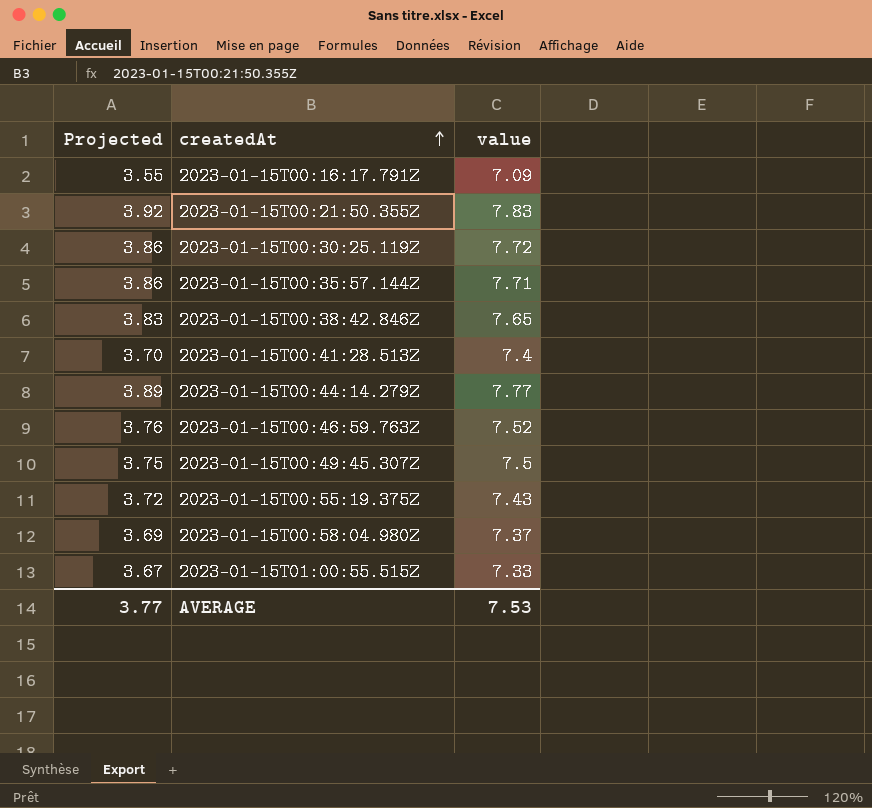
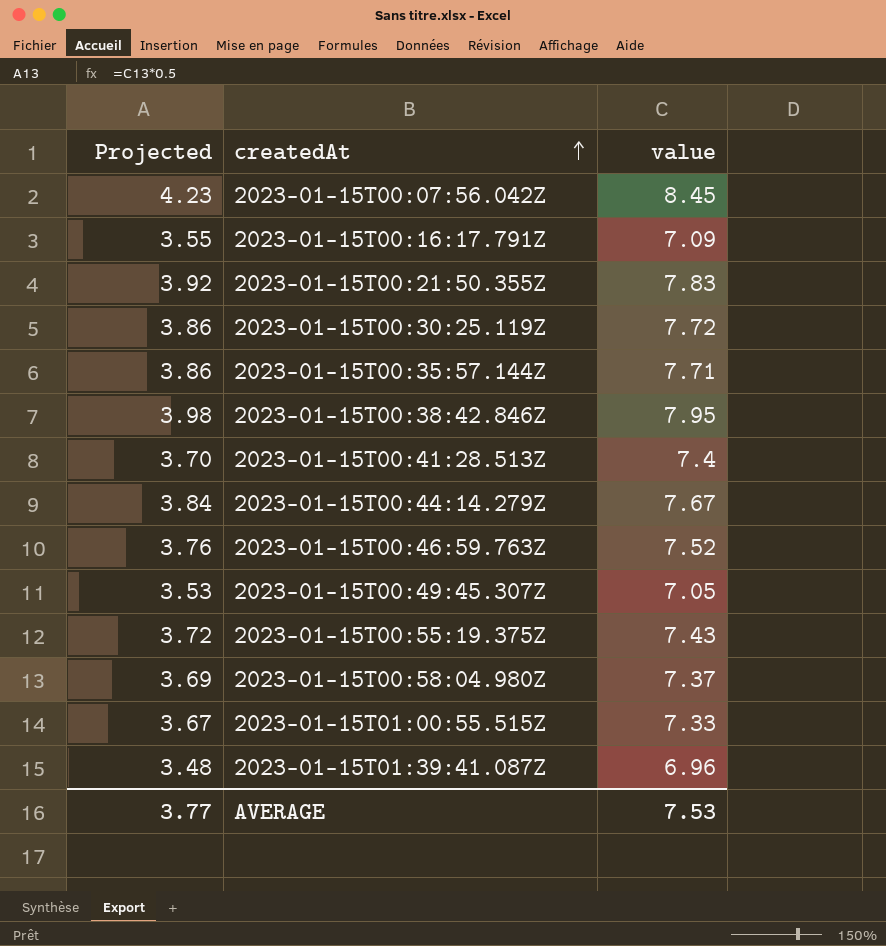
row 2023-01-15T00:07:56.042Z: none -> 4.23 | 8.45
2023-01-15T00:38:42.846Z | Projected: 3.83 -> 3.98
2023-01-15T00:38:42.846Z | value: 7.65 -> 7.95
2023-01-15T00:44:14.279Z | Projected: 3.89 -> 3.84
2023-01-15T00:44:14.279Z | value: 7.77 -> 7.67
2023-01-15T00:49:45.307Z | Projected: 3.75 -> 3.53
2023-01-15T00:49:45.307Z | value: 7.5 -> 7.05
row 2023-01-15T01:39:41.087Z: none -> 3.48 | 6.96

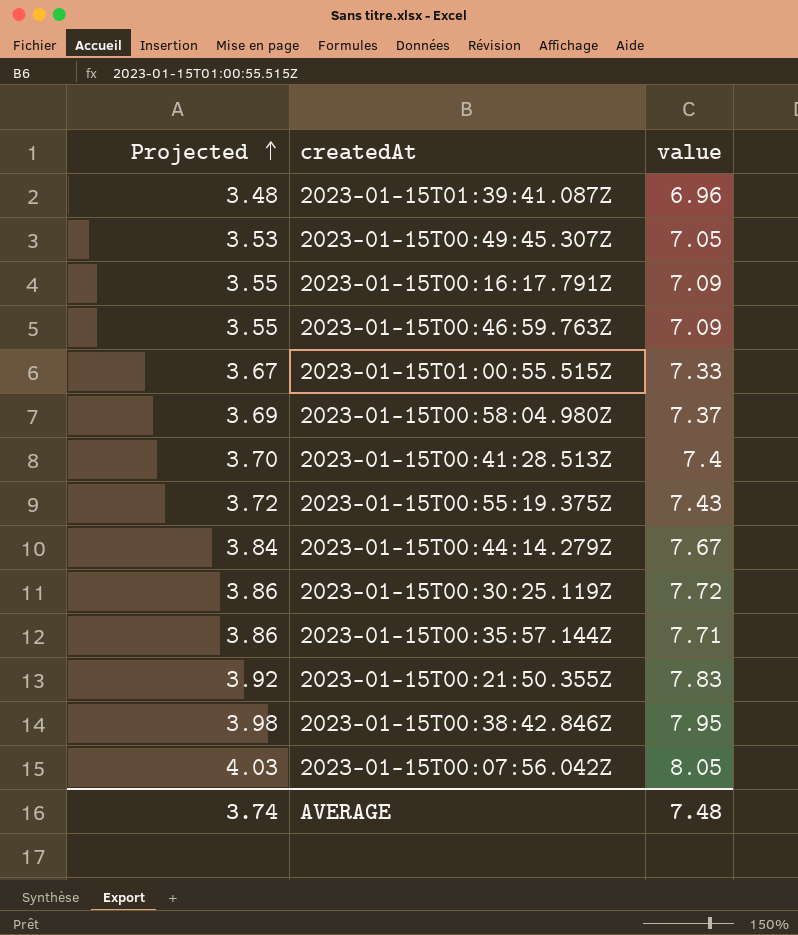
row order: createdAt ascending -> Projected ascending
2023-01-15T00:46:59.763Z | Projected: 3.76 -> 3.55
2023-01-15T00:46:59.763Z | value: 7.52 -> 7.09
2023-01-15T00:07:56.042Z | Projected: 4.23 -> 4.03
2023-01-15T00:07:56.042Z | value: 8.45 -> 8.05
AVERAGE | Projected: 3.77 -> 3.74
AVERAGE | value: 7.53 -> 7.48

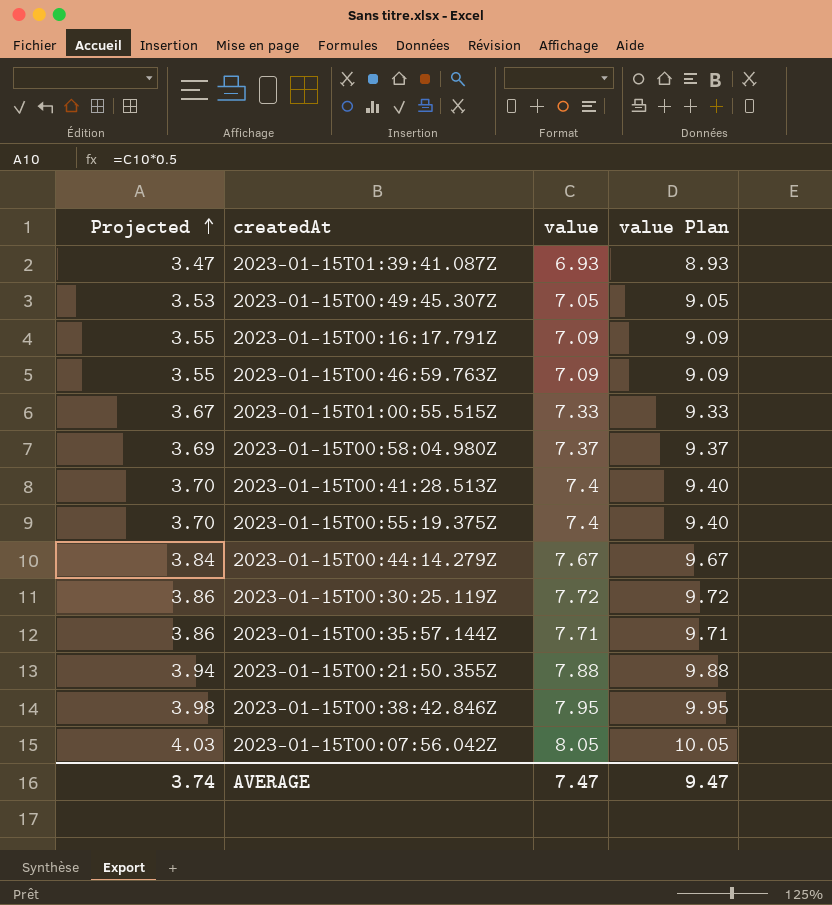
column value Plan | formula: none -> [value] + 2
2023-01-15T01:39:41.087Z | Projected: 3.48 -> 3.47
2023-01-15T01:39:41.087Z | value: 6.96 -> 6.93
2023-01-15T00:55:19.375Z | Projected: 3.72 -> 3.70
2023-01-15T00:55:19.375Z | value: 7.43 -> 7.4
2023-01-15T00:21:50.355Z | Projected: 3.92 -> 3.94
2023-01-15T00:21:50.355Z | value: 7.83 -> 7.88
AVERAGE | value: 7.48 -> 7.47

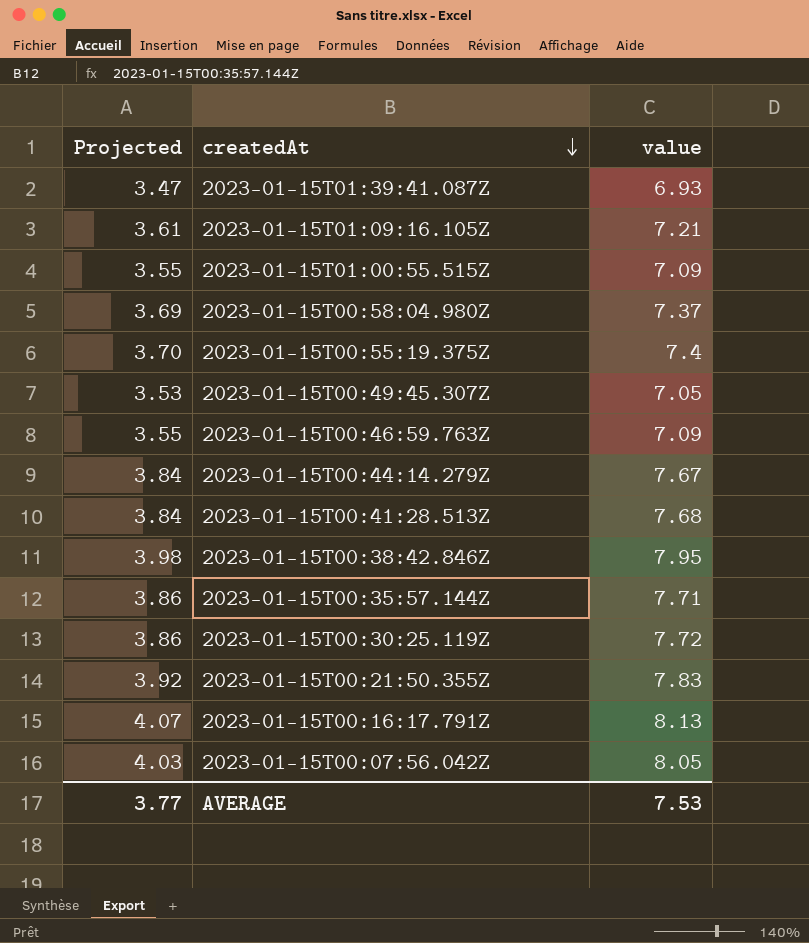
row order: Projected ascending -> createdAt descending
column value Plan | formula: [value] + 2 -> none
row 2023-01-15T01:09:16.105Z: none -> 3.61 | 7.21
2023-01-15T01:00:55.515Z | Projected: 3.67 -> 3.55
2023-01-15T01:00:55.515Z | value: 7.33 -> 7.09
2023-01-15T00:41:28.513Z | Projected: 3.70 -> 3.84
2023-01-15T00:41:28.513Z | value: 7.4 -> 7.68
2023-01-15T00:21:50.355Z | Projected: 3.94 -> 3.92
2023-01-15T00:21:50.355Z | value: 7.88 -> 7.83
2023-01-15T00:16:17.791Z | Projected: 3.55 -> 4.07
2023-01-15T00:16:17.791Z | value: 7.09 -> 8.13
AVERAGE | Projected: 3.74 -> 3.77
AVERAGE | value: 7.47 -> 7.53

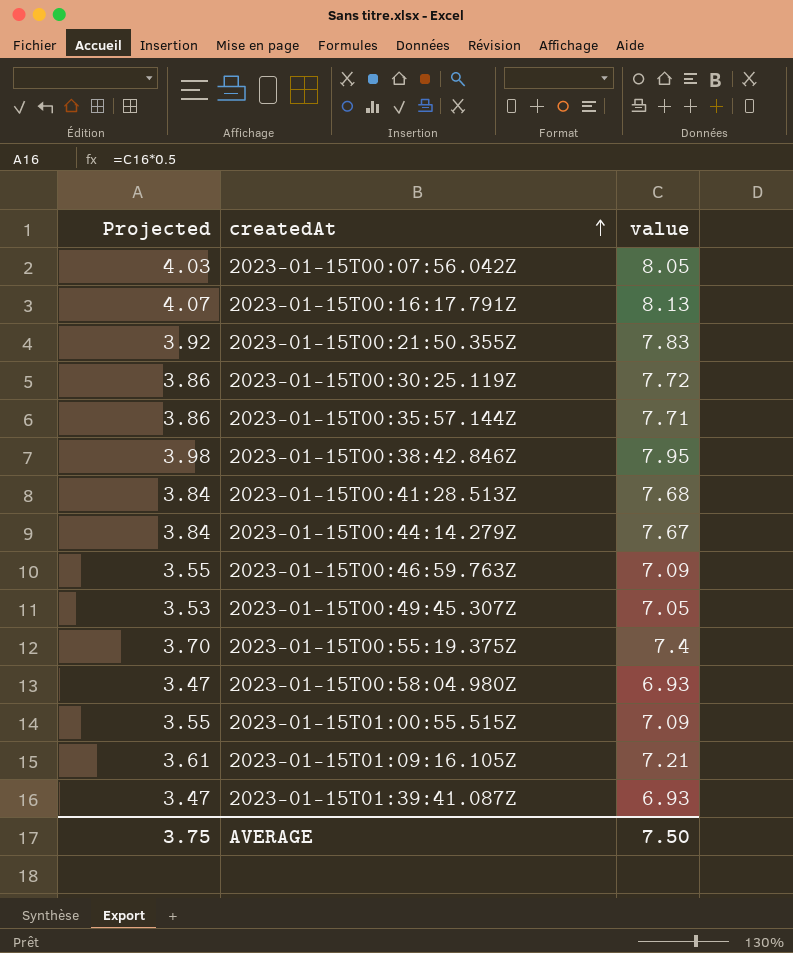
row order: createdAt descending -> createdAt ascending
2023-01-15T00:58:04.980Z | Projected: 3.69 -> 3.47
2023-01-15T00:58:04.980Z | value: 7.37 -> 6.93
AVERAGE | Projected: 3.77 -> 3.75
AVERAGE | value: 7.53 -> 7.50

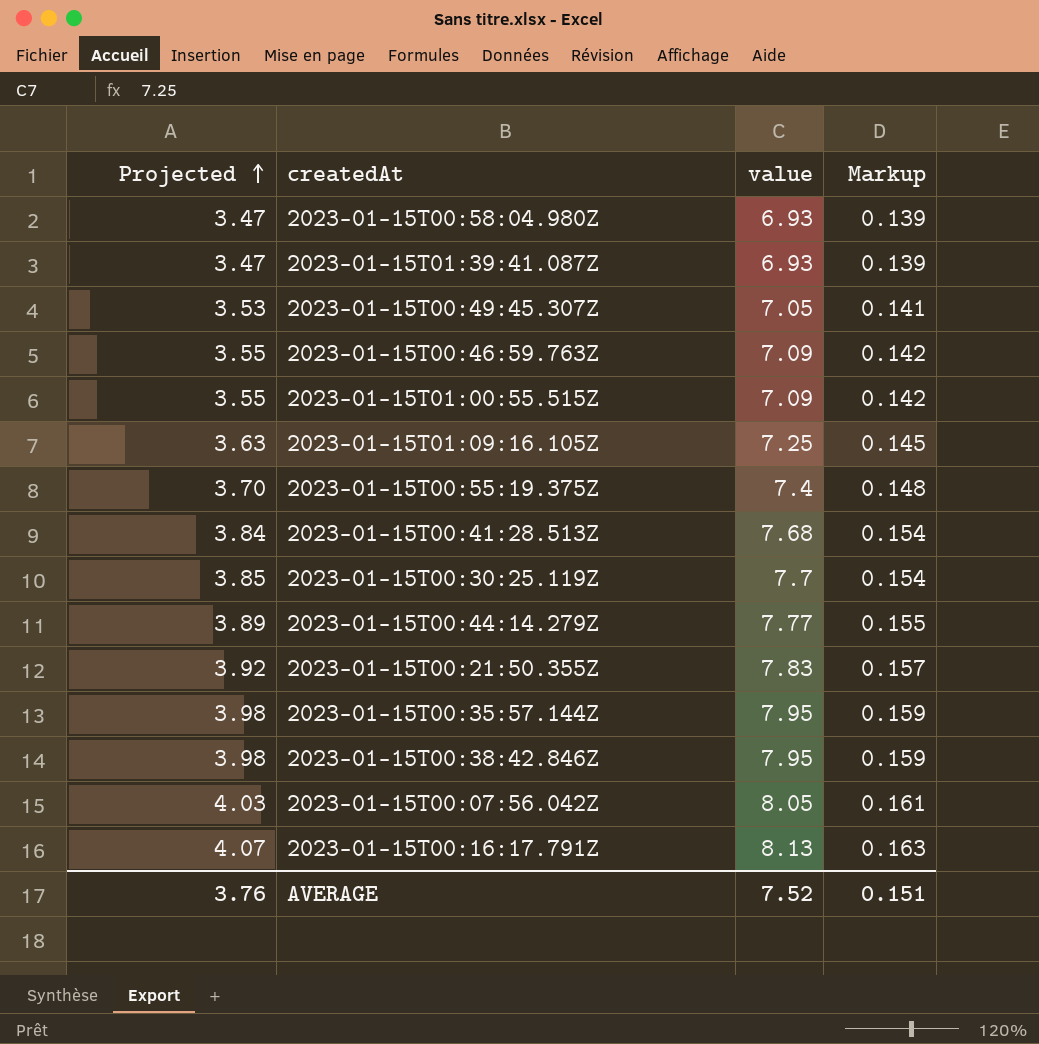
row order: createdAt ascending -> Projected ascending
column Markup | formula: none -> [value] * 0.02
2023-01-15T01:09:16.105Z | Projected: 3.61 -> 3.63
2023-01-15T01:09:16.105Z | value: 7.21 -> 7.25
2023-01-15T00:30:25.119Z | Projected: 3.86 -> 3.85
2023-01-15T00:30:25.119Z | value: 7.72 -> 7.7
2023-01-15T00:44:14.279Z | Projected: 3.84 -> 3.89
2023-01-15T00:44:14.279Z | value: 7.67 -> 7.77
2023-01-15T00:35:57.144Z | Projected: 3.86 -> 3.98
2023-01-15T00:35:57.144Z | value: 7.71 -> 7.95
AVERAGE | Projected: 3.75 -> 3.76
AVERAGE | value: 7.50 -> 7.52

